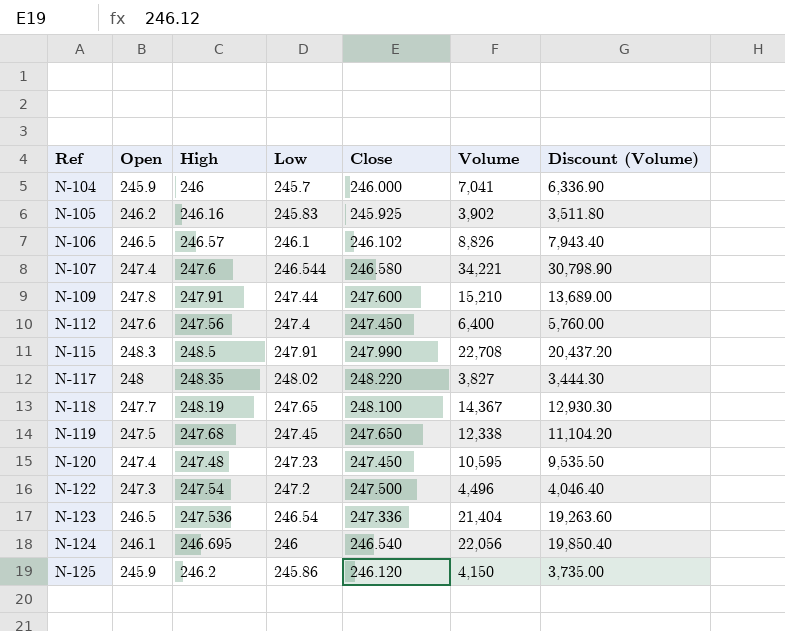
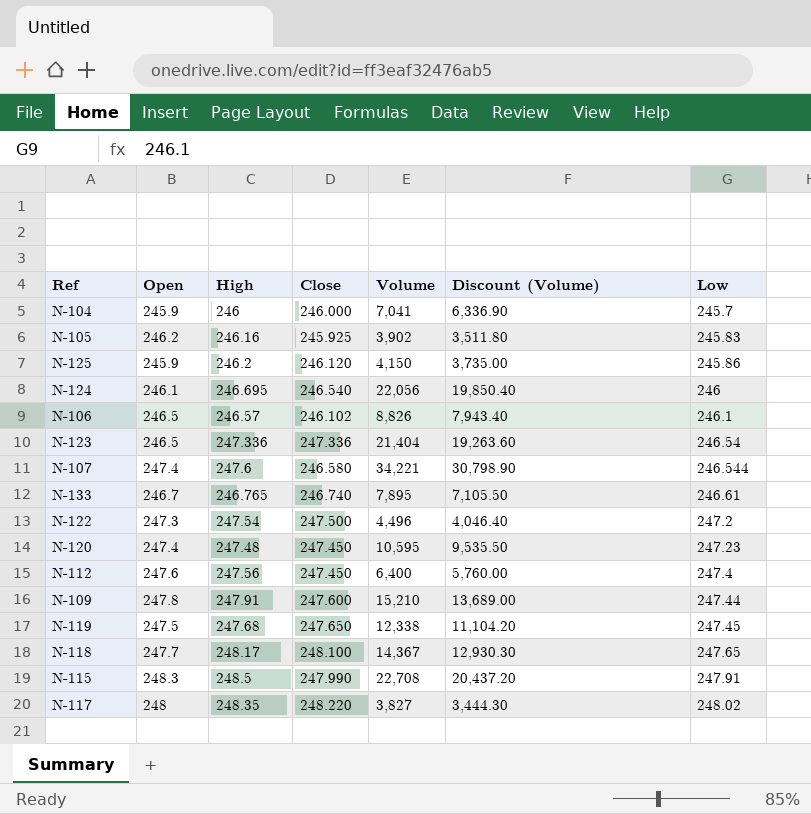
row order: Ref ascending -> Low ascending
column Low | position: 4 -> 7
N-123 | High: 247.536 -> 247.336
row N-133: none -> 246.7 | 246.765 | 246.740 | 7,895 | 7,105.50 | 246.61
N-118 | High: 248.19 -> 248.17

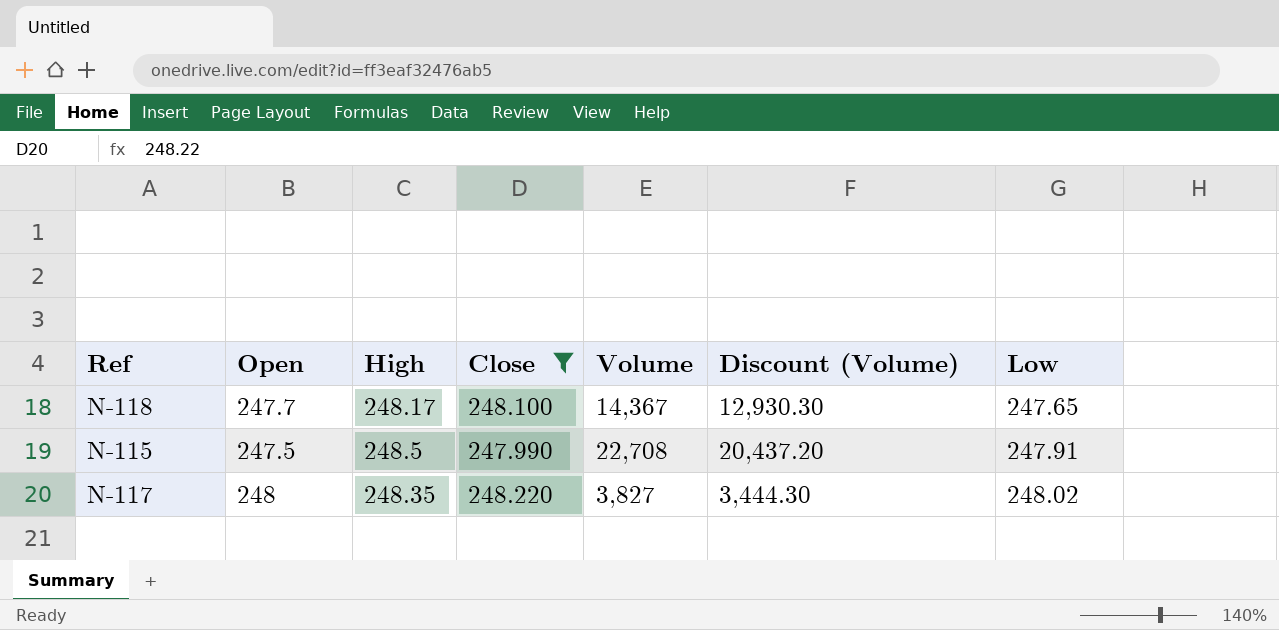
filter: none -> Close >= 247.990
N-115 | Open: 248.3 -> 247.5

